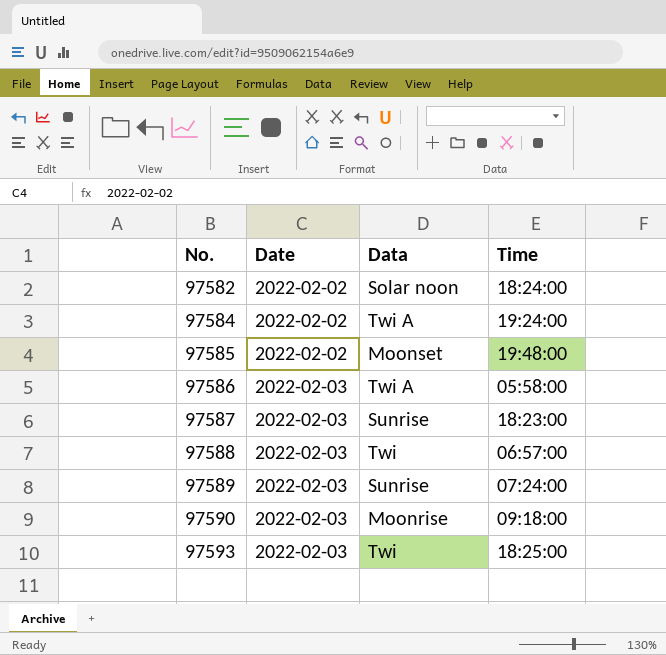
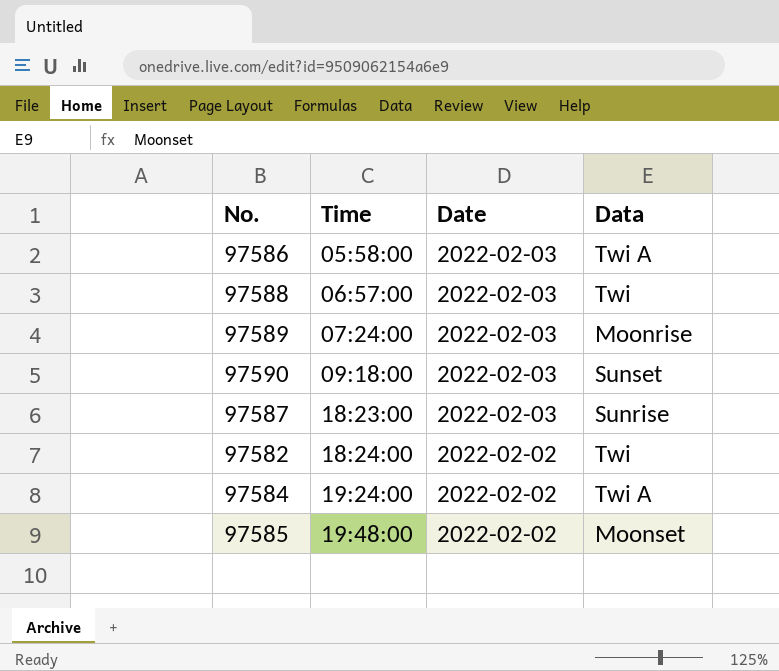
row order: No. ascending -> Time ascending
column Time | position: 4 -> 2
row 97593: 2022-02-03 | Twi | 18:25:00 -> none
97589 | Data: Sunrise -> Moonrise
97590 | Data: Moonrise -> Sunset
97582 | Data: Solar noon -> Twi

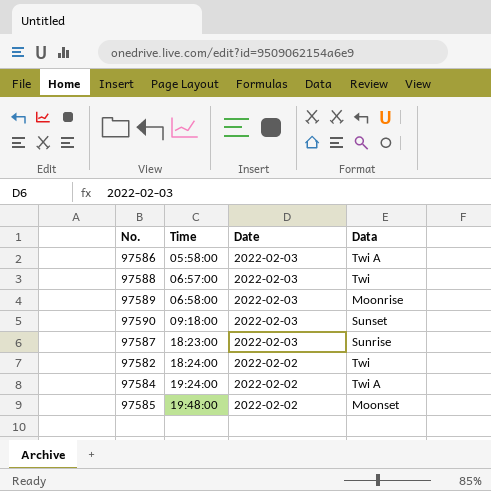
97589 | Time: 07:24:00 -> 06:58:00

